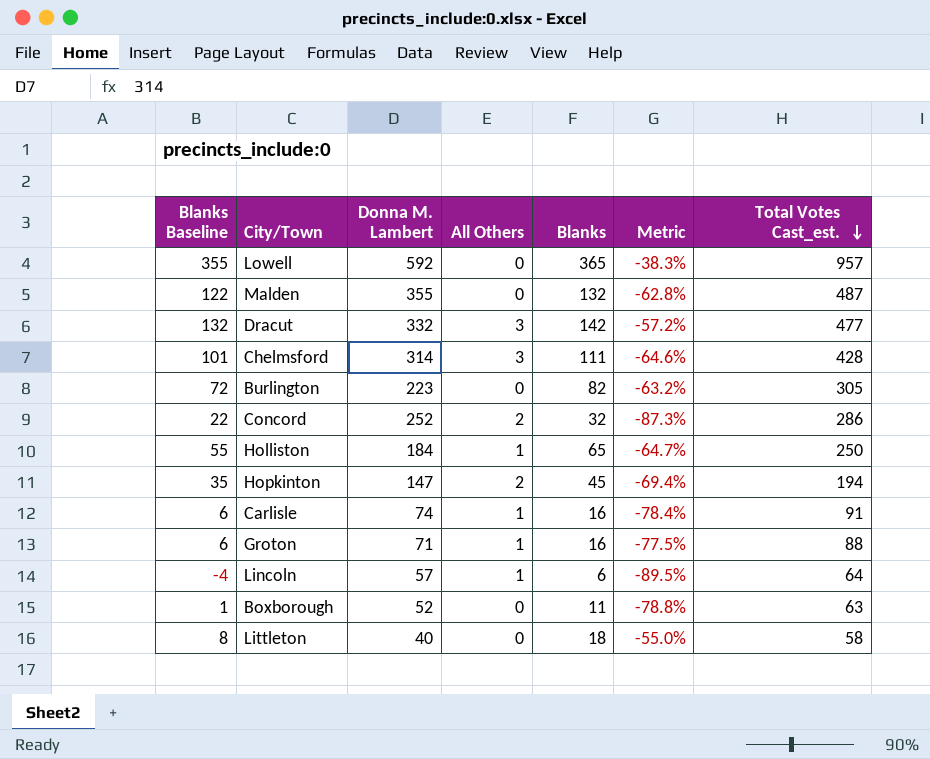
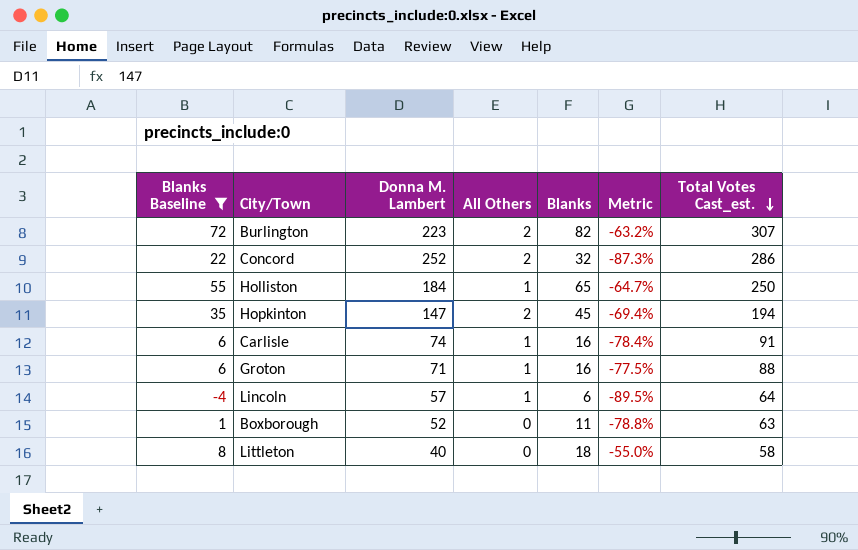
filter: none -> Blanks Baseline <= 72
Burlington | All Others: 0 -> 2
Burlington | Total Votes Cast_est.: 305 -> 307

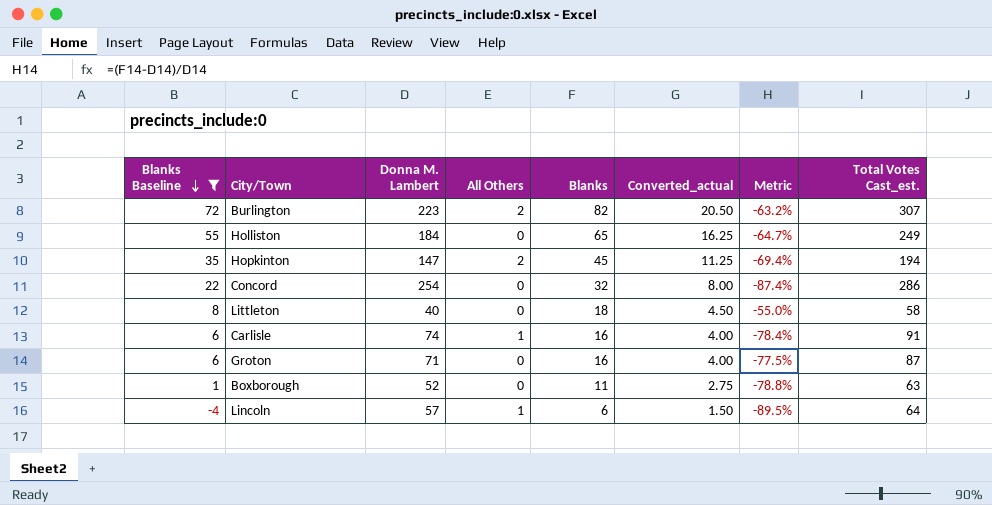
row order: Total Votes Cast_est. descending -> Blanks Baseline descending
column Converted_actual | formula: none -> [Blanks] * 0.25
Holliston | All Others: 1 -> 0
Holliston | Total Votes Cast_est.: 250 -> 249
Concord | Donna M. Lambert: 252 -> 254
Concord | All Others: 2 -> 0
Concord | Metric: -87.3% -> -87.4%
Groton | All Others: 1 -> 0
Groton | Total Votes Cast_est.: 88 -> 87

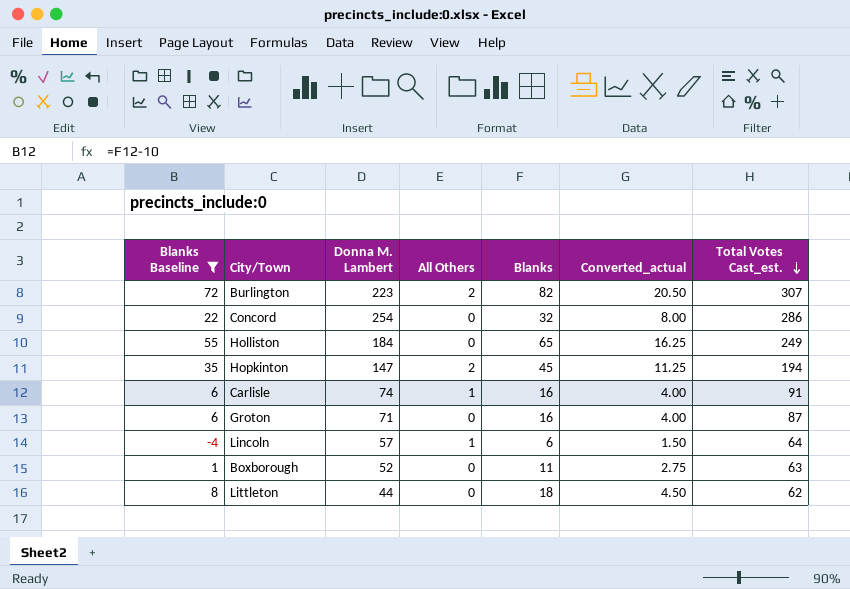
row order: Blanks Baseline descending -> Total Votes Cast_est. descending
column Metric | formula: ([Blanks] - [Donna M. Lambert]) / [Donna M. Lambert] -> none
Littleton | Donna M. Lambert: 40 -> 44
Littleton | Total Votes Cast_est.: 58 -> 62

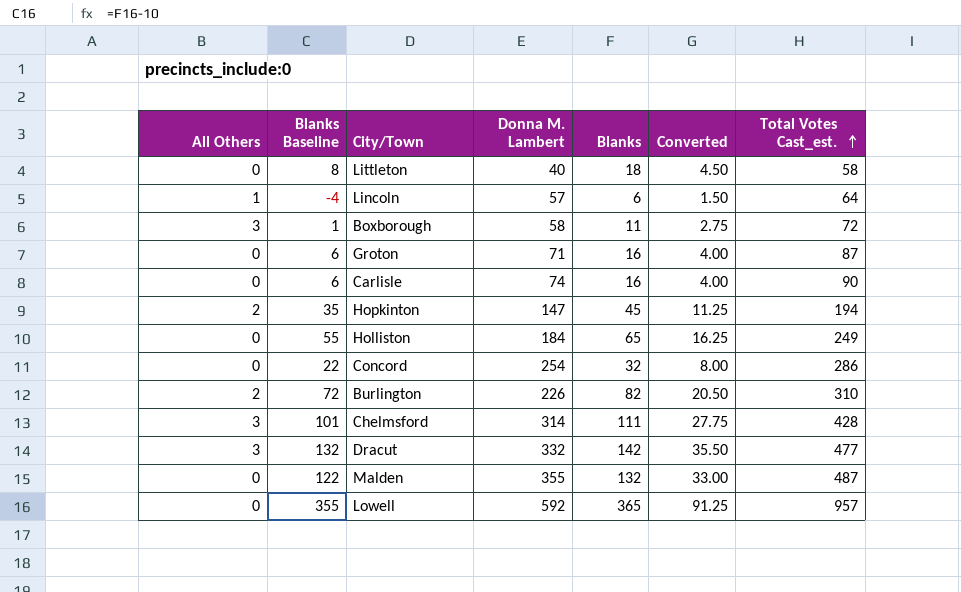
filter: Blanks Baseline <= 72 -> none
row order: Total Votes Cast_est. descending -> Total Votes Cast_est. ascending
column All Others | position: 4 -> 1
column name: Converted_actual -> Converted
Littleton | Donna M. Lambert: 44 -> 40
Littleton | Total Votes Cast_est.: 62 -> 58
Boxborough | All Others: 0 -> 3
Boxborough | Donna M. Lambert: 52 -> 58
Boxborough | Total Votes Cast_est.: 63 -> 72
Carlisle | All Others: 1 -> 0
Carlisle | Total Votes Cast_est.: 91 -> 90
Burlington | Donna M. Lambert: 223 -> 226
Burlington | Total Votes Cast_est.: 307 -> 310

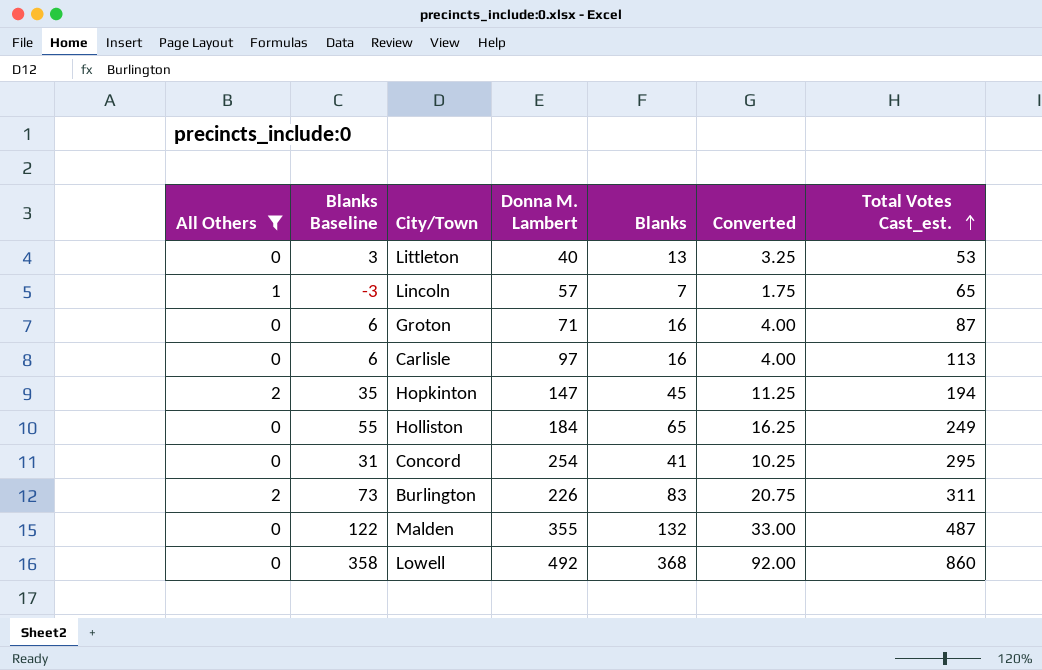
filter: none -> All Others != 3
Littleton | Blanks Baseline: 8 -> 3
Littleton | Blanks: 18 -> 13
Littleton | Converted: 4.50 -> 3.25
Littleton | Total Votes Cast_est.: 58 -> 53
Lincoln | Blanks Baseline: -4 -> -3
Lincoln | Blanks: 6 -> 7
Lincoln | Converted: 1.50 -> 1.75
Lincoln | Total Votes Cast_est.: 64 -> 65
Carlisle | Donna M. Lambert: 74 -> 97
Carlisle | Total Votes Cast_est.: 90 -> 113
Concord | Blanks Baseline: 22 -> 31
Concord | Blanks: 32 -> 41
Concord | Converted: 8.00 -> 10.25
Concord | Total Votes Cast_est.: 286 -> 295
Burlington | Blanks Baseline: 72 -> 73
Burlington | Blanks: 82 -> 83
Burlington | Converted: 20.50 -> 20.75
Burlington | Total Votes Cast_est.: 310 -> 311
Lowell | Blanks Baseline: 355 -> 358
Lowell | Donna M. Lambert: 592 -> 492
Lowell | Blanks: 365 -> 368
Lowell | Converted: 91.25 -> 92.00
Lowell | Total Votes Cast_est.: 957 -> 860

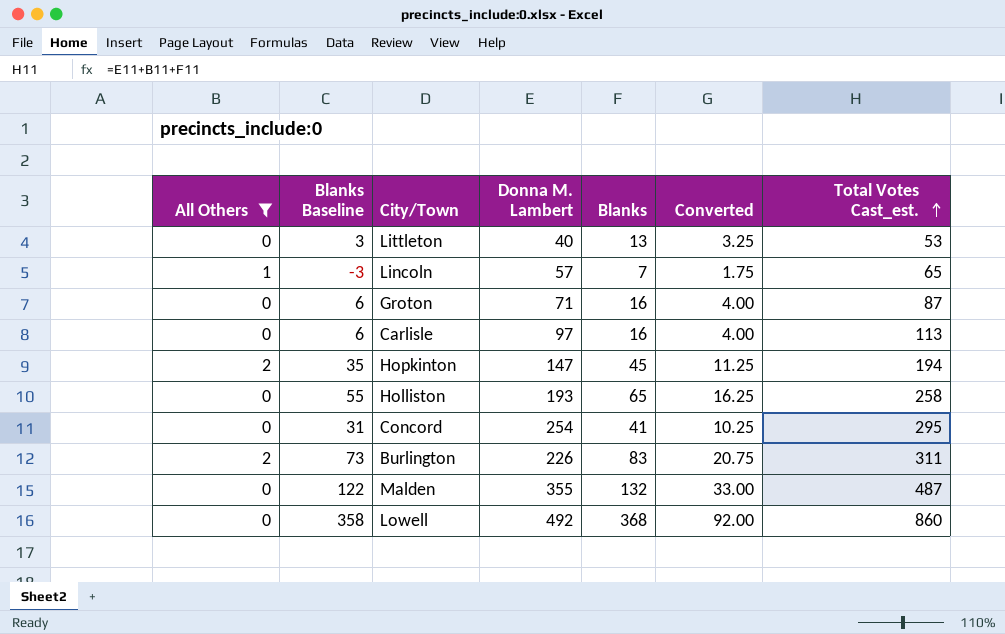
Holliston | Donna M. Lambert: 184 -> 193
Holliston | Total Votes Cast_est.: 249 -> 258

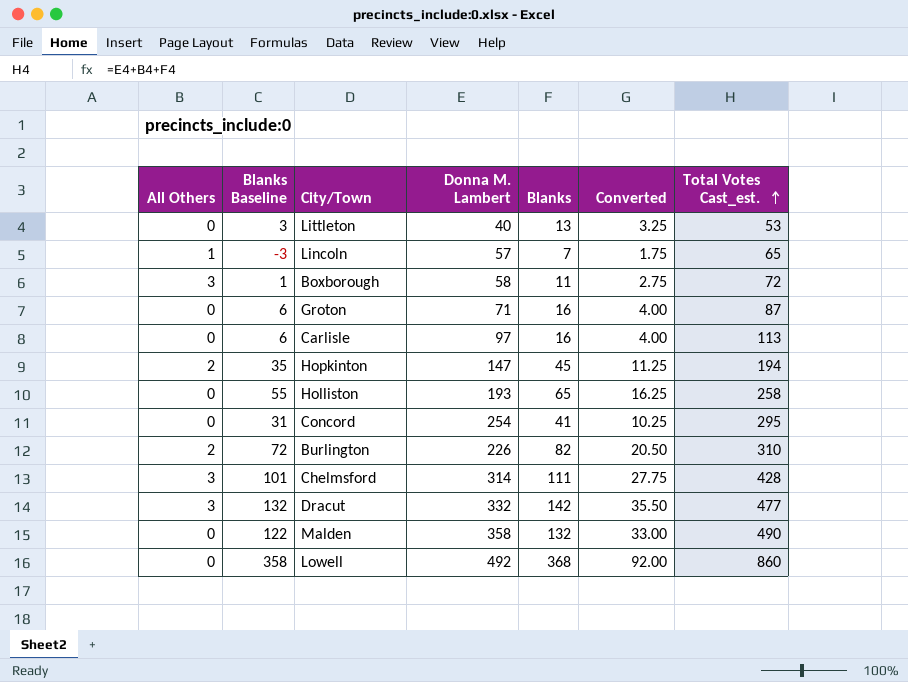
filter: All Others != 3 -> none
Burlington | Blanks Baseline: 73 -> 72
Burlington | Blanks: 83 -> 82
Burlington | Converted: 20.75 -> 20.50
Burlington | Total Votes Cast_est.: 311 -> 310
Malden | Donna M. Lambert: 355 -> 358
Malden | Total Votes Cast_est.: 487 -> 490

